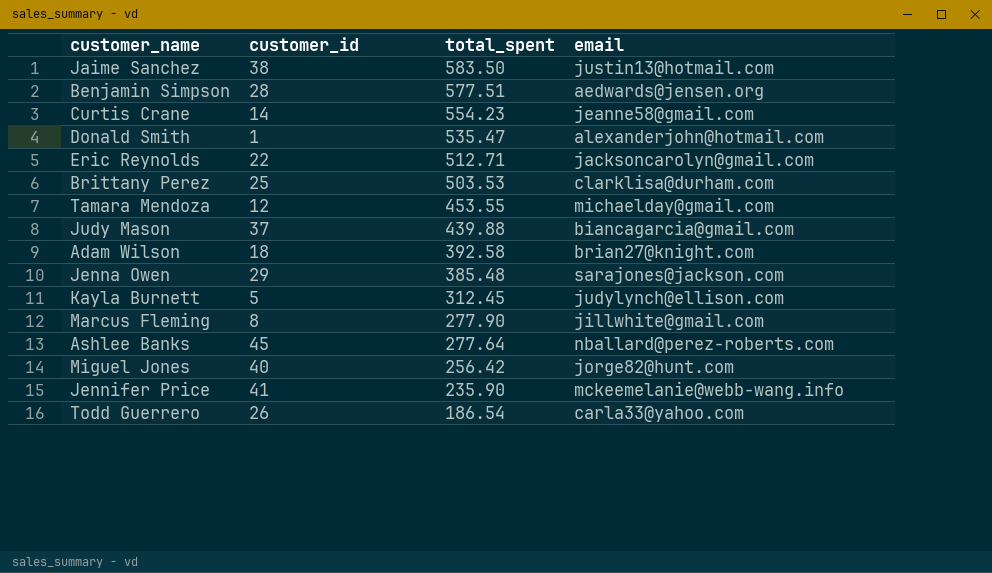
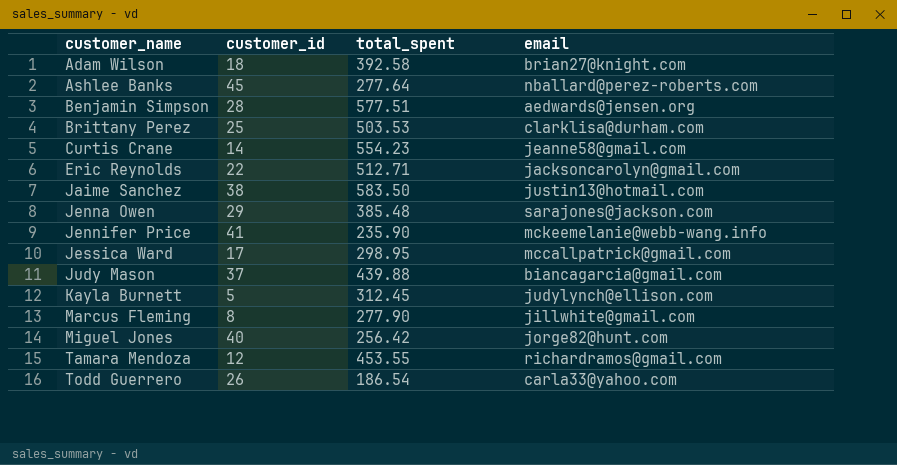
row order: total_spent descending -> customer_name ascending
row Donald Smith: 1 | 535.47 | alexanderjohn@hotmail.com -> none
row Jessica Ward: none -> 17 | 298.95 | mccallpatrick@gmail.com
Tamara Mendoza | email: michaelday@gmail.com -> richardramos@gmail.com

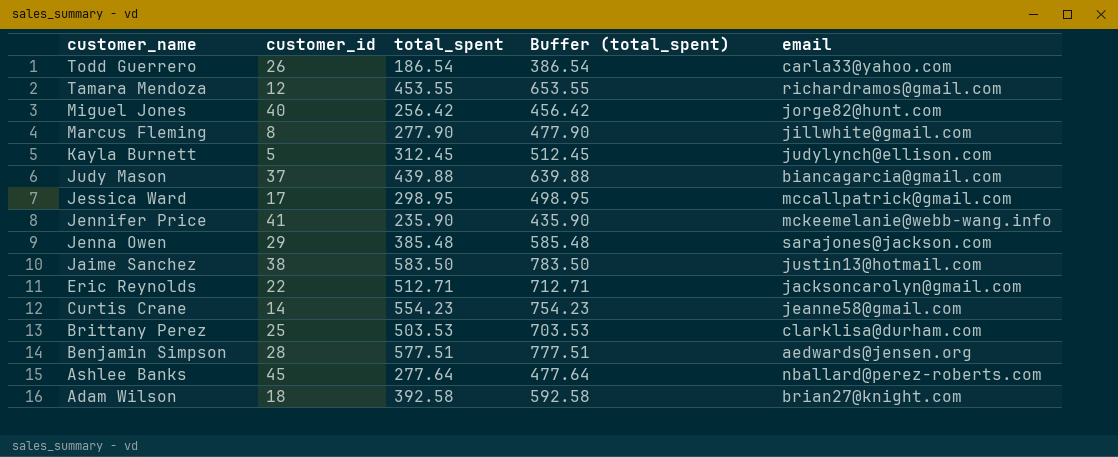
row order: customer_name ascending -> customer_name descending
column Buffer (total_spent) | formula: none -> [total_spent] + 200

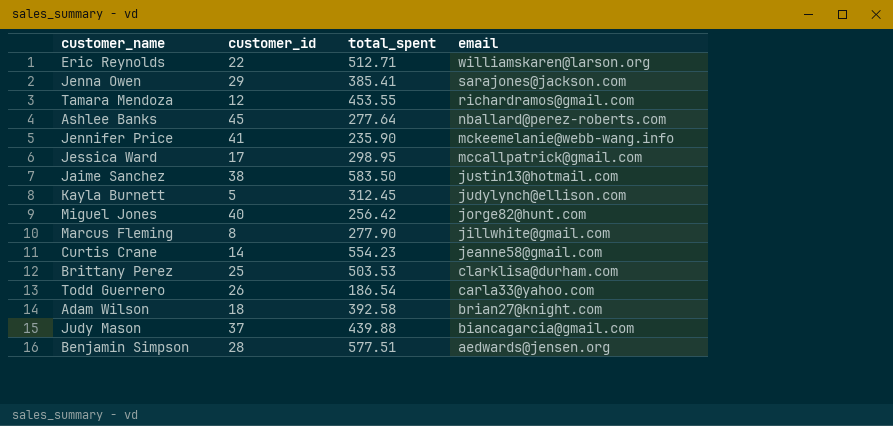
row order: customer_name descending -> email descending
column Buffer (total_spent) | formula: [total_spent] + 200 -> none
Eric Reynolds | email: jacksoncarolyn@gmail.com -> williamskaren@larson.org
Jenna Owen | total_spent: 385.48 -> 385.41

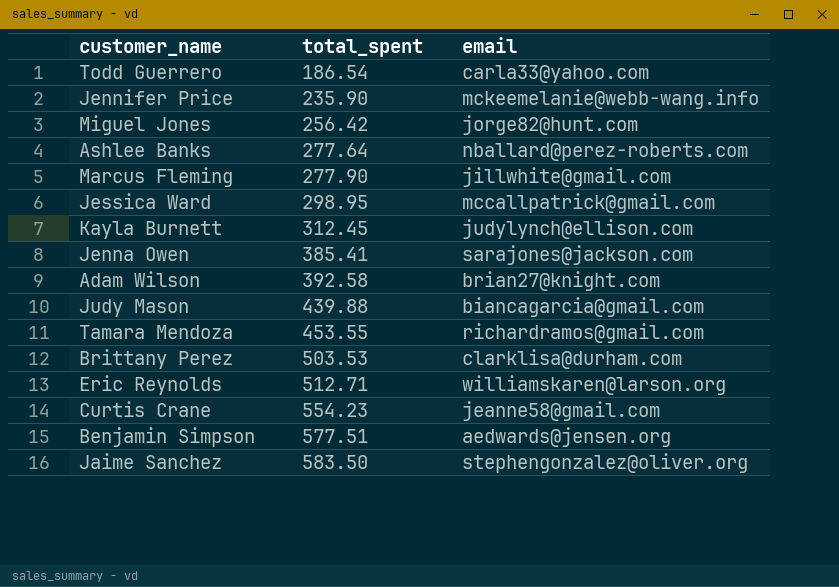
row order: email descending -> total_spent ascending
column customer_id | position: 2 -> none
Jaime Sanchez | email: justin13@hotmail.com -> stephengonzalez@oliver.org

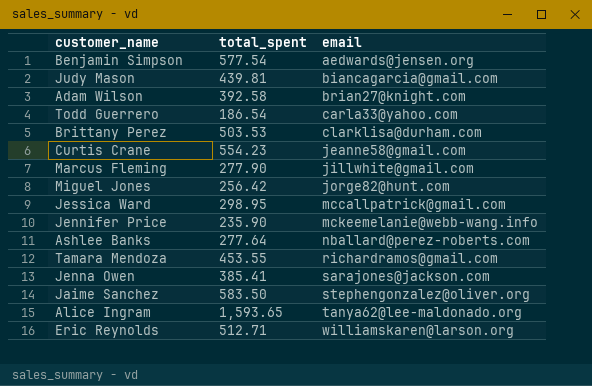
row order: total_spent ascending -> email ascending
row Kayla Burnett: 312.45 | judylynch@ellison.com -> none
Benjamin Simpson | total_spent: 577.51 -> 577.54
Judy Mason | total_spent: 439.88 -> 439.81
row Alice Ingram: none -> 1,593.65 | tanya62@lee-maldonado.org

